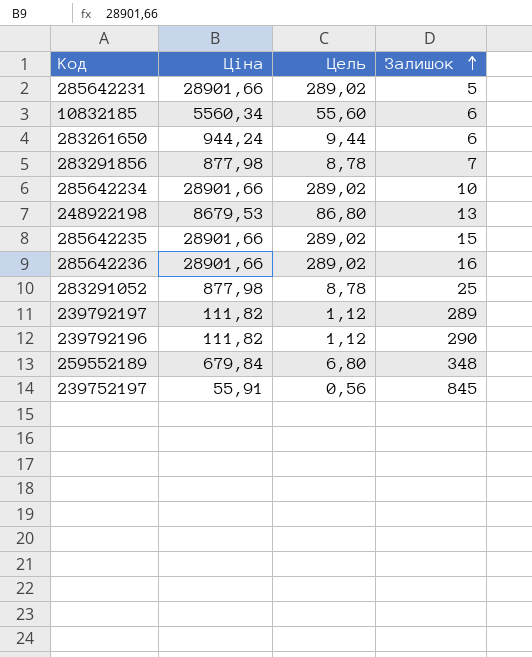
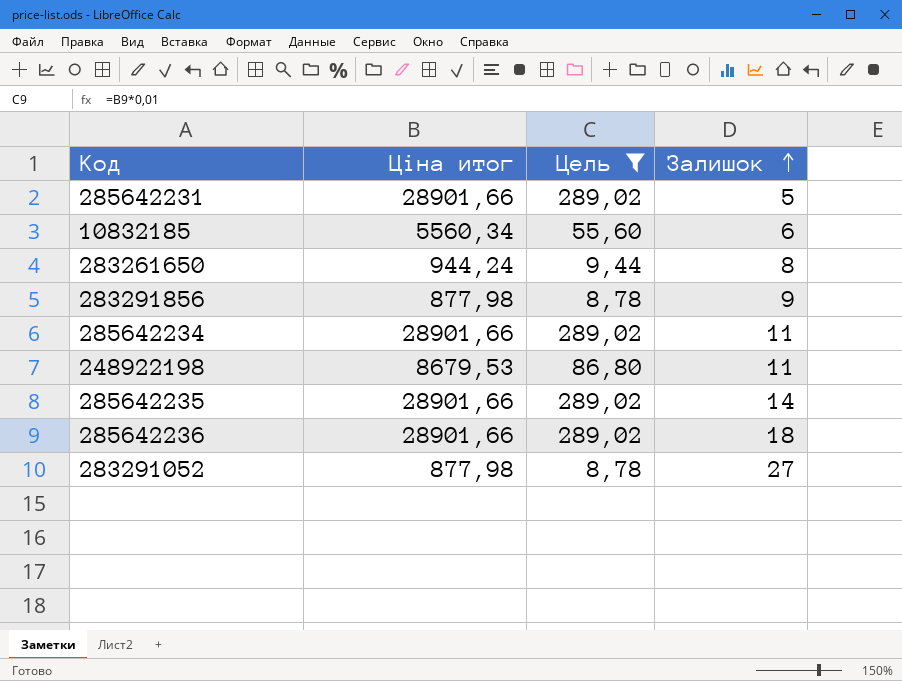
filter: none -> Цель >= 8,78
column name: Ціна -> Ціна итог
283261650 | Залишок: 6 -> 8
283291856 | Залишок: 7 -> 9
285642234 | Залишок: 10 -> 11
248922198 | Залишок: 13 -> 11
285642235 | Залишок: 15 -> 14
285642236 | Залишок: 16 -> 18
283291052 | Залишок: 25 -> 27

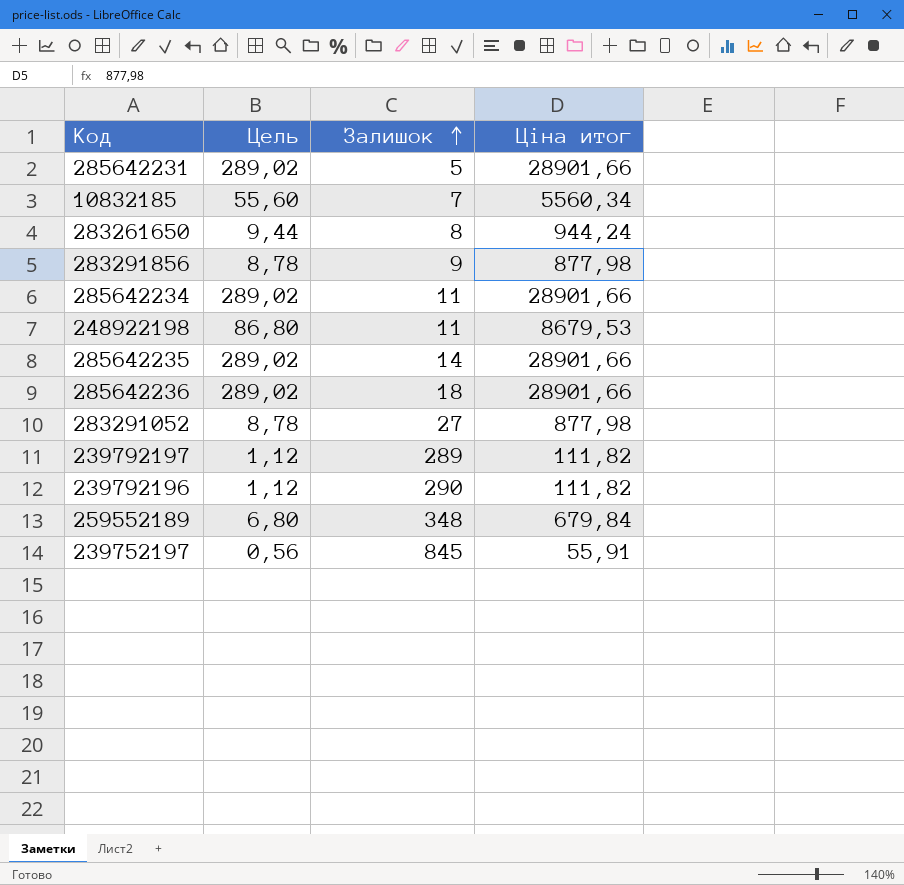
filter: Цель >= 8,78 -> none
column Ціна итог | position: 2 -> 4
10832185 | Залишок: 6 -> 7

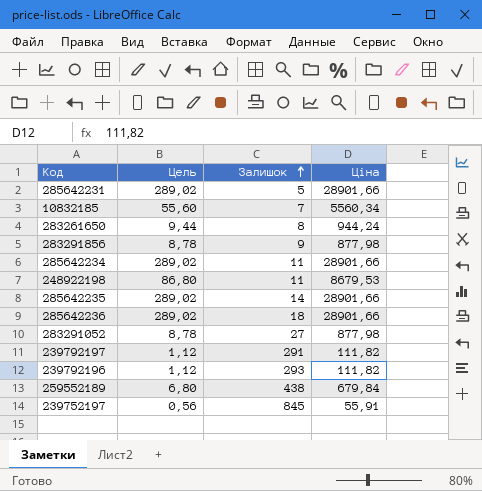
column name: Ціна итог -> Ціна
239792197 | Залишок: 289 -> 291
239792196 | Залишок: 290 -> 293
259552189 | Залишок: 348 -> 438

